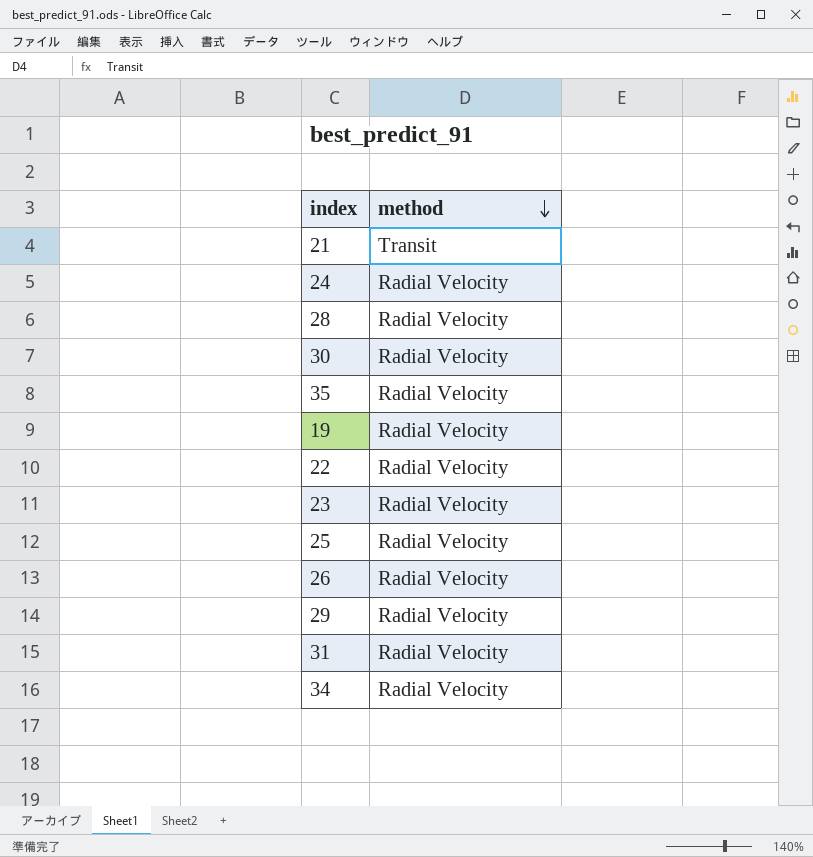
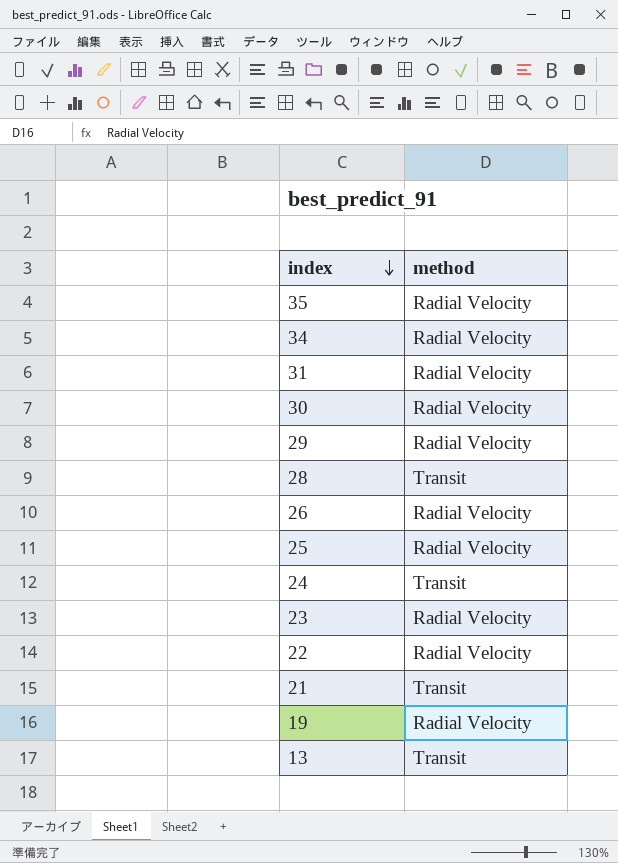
row order: method descending -> index descending
28 | method: Radial Velocity -> Transit
24 | method: Radial Velocity -> Transit
row 13: none -> Transit

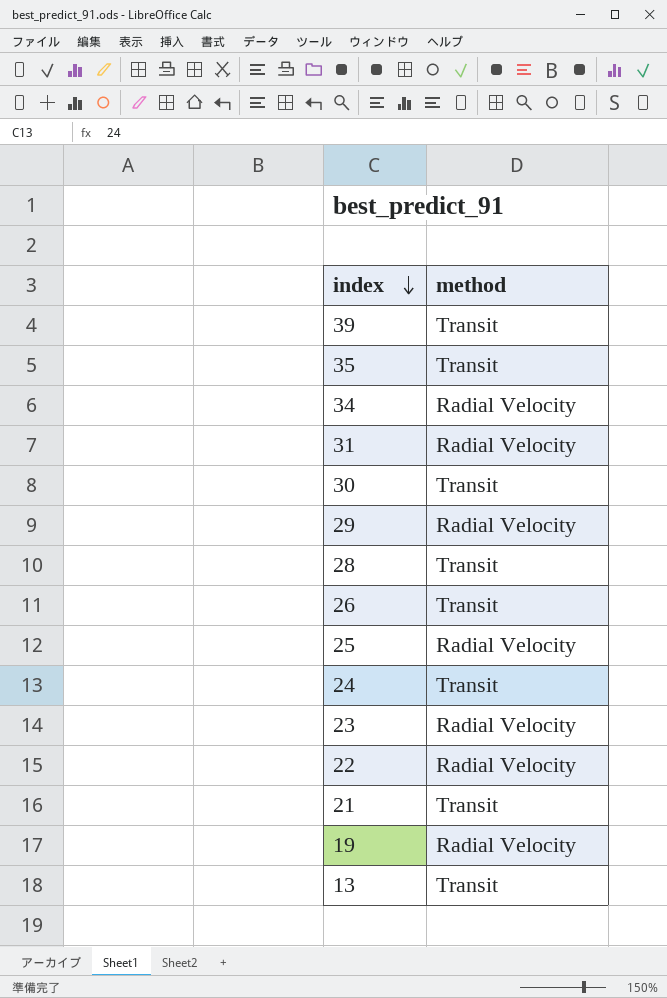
row 39: none -> Transit
35 | method: Radial Velocity -> Transit
30 | method: Radial Velocity -> Transit
26 | method: Radial Velocity -> Transit

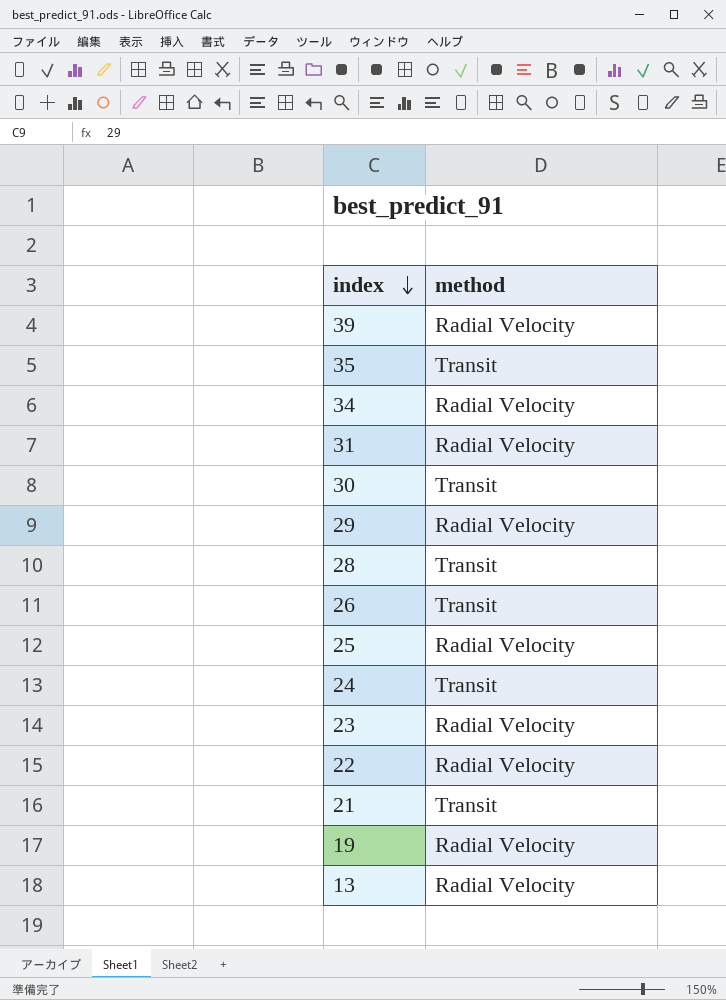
39 | method: Transit -> Radial Velocity
13 | method: Transit -> Radial Velocity

